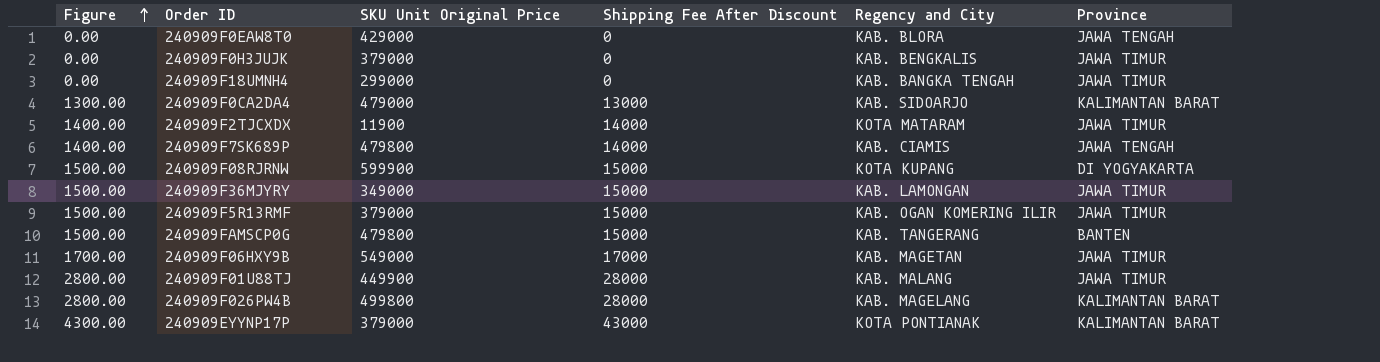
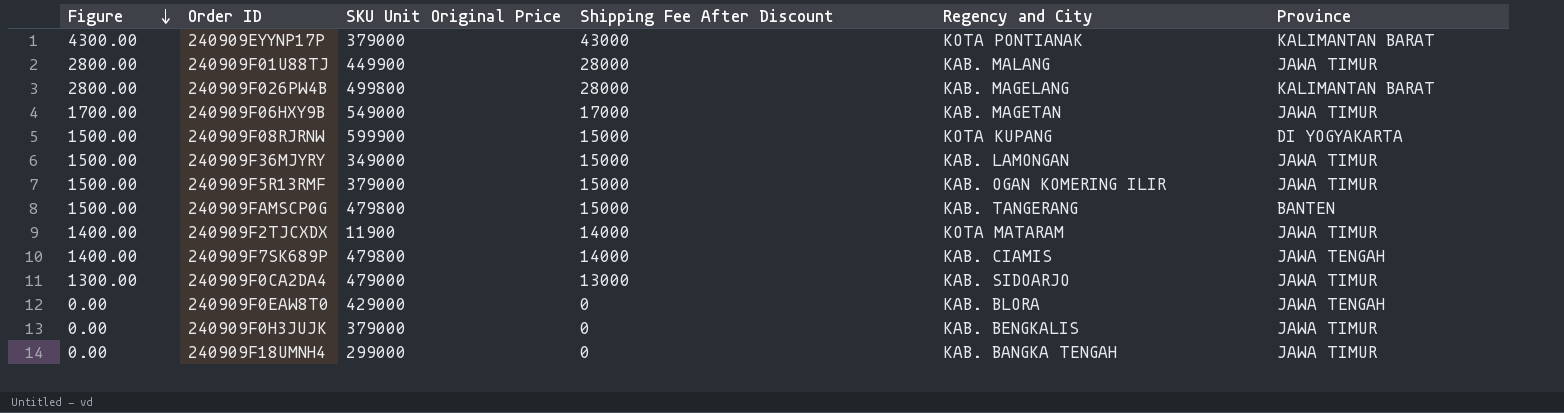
row order: Figure ascending -> Figure descending
240909F0CA2DA4 | Province: KALIMANTAN BARAT -> JAWA TIMUR

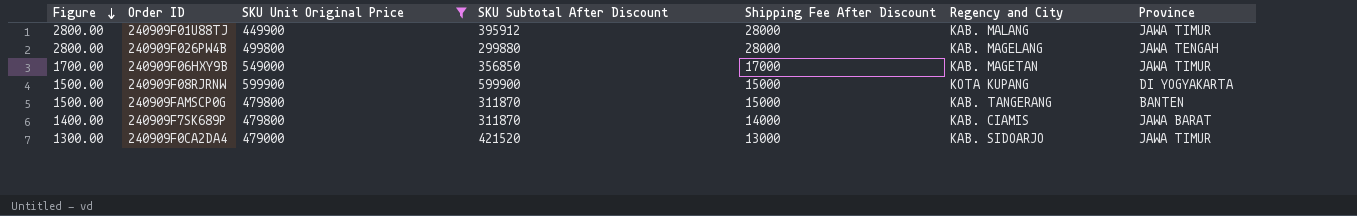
filter: none -> SKU Unit Original Price >= 449900
column SKU Subtotal After Discount | position: none -> 4
240909F026PW4B | Province: KALIMANTAN BARAT -> JAWA TENGAH
240909F7SK689P | Province: JAWA TENGAH -> JAWA BARAT

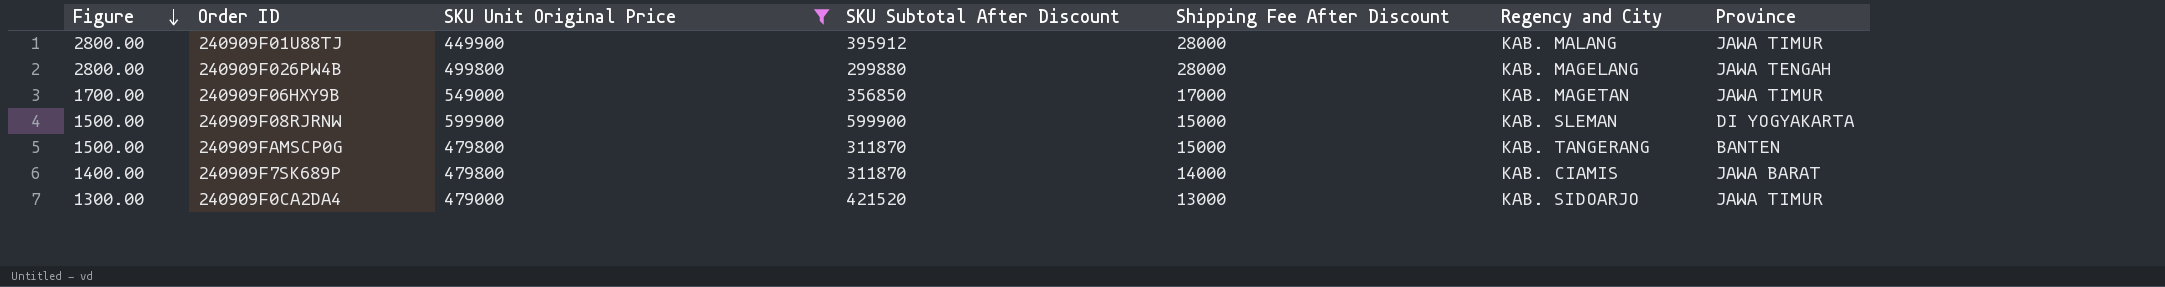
240909F08RJRNW | Regency and City: KOTA KUPANG -> KAB. SLEMAN

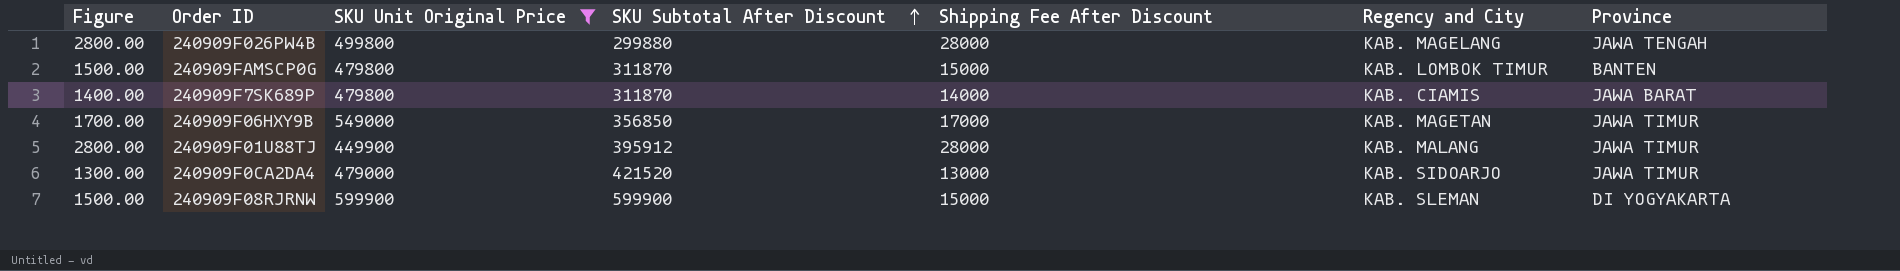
row order: Figure descending -> SKU Subtotal After Discount ascending
240909FAMSCP0G | Regency and City: KAB. TANGERANG -> KAB. LOMBOK TIMUR

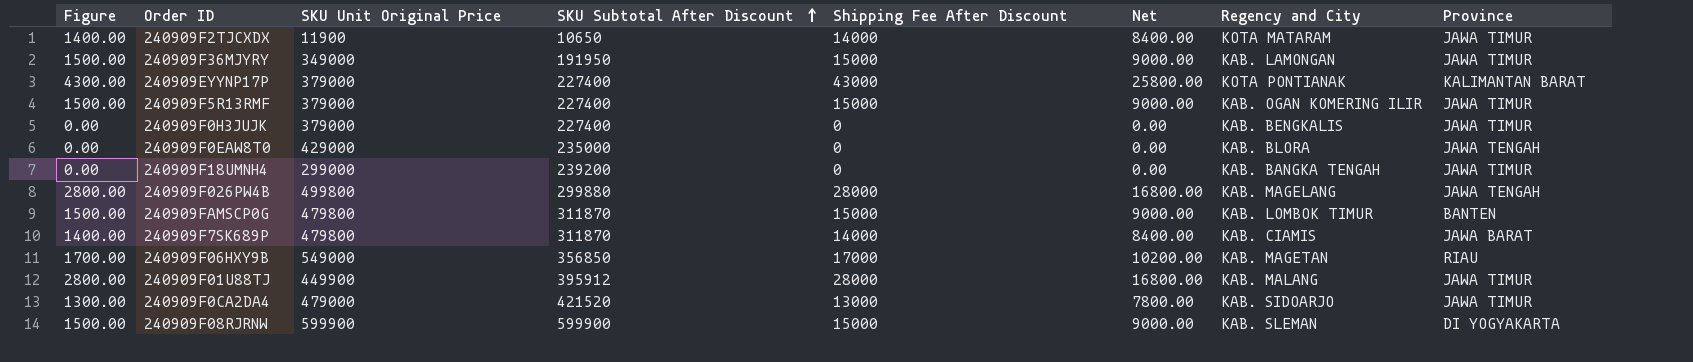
filter: SKU Unit Original Price >= 449900 -> none
column Net | formula: none -> [Shipping Fee After Discount] * 0.6
240909F06HXY9B | Province: JAWA TIMUR -> RIAU

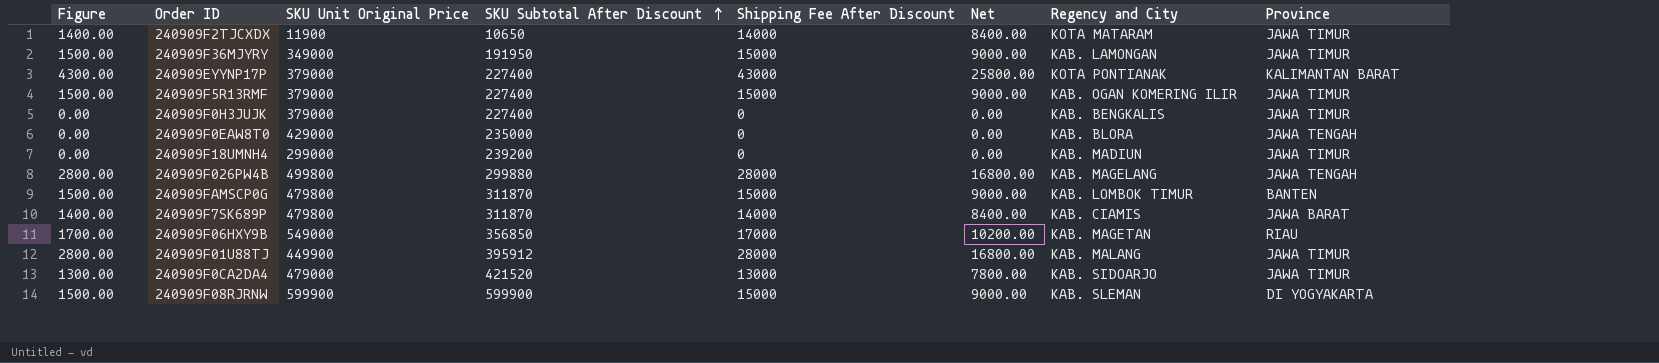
240909F18UMNH4 | Regency and City: KAB. BANGKA TENGAH -> KAB. MADIUN

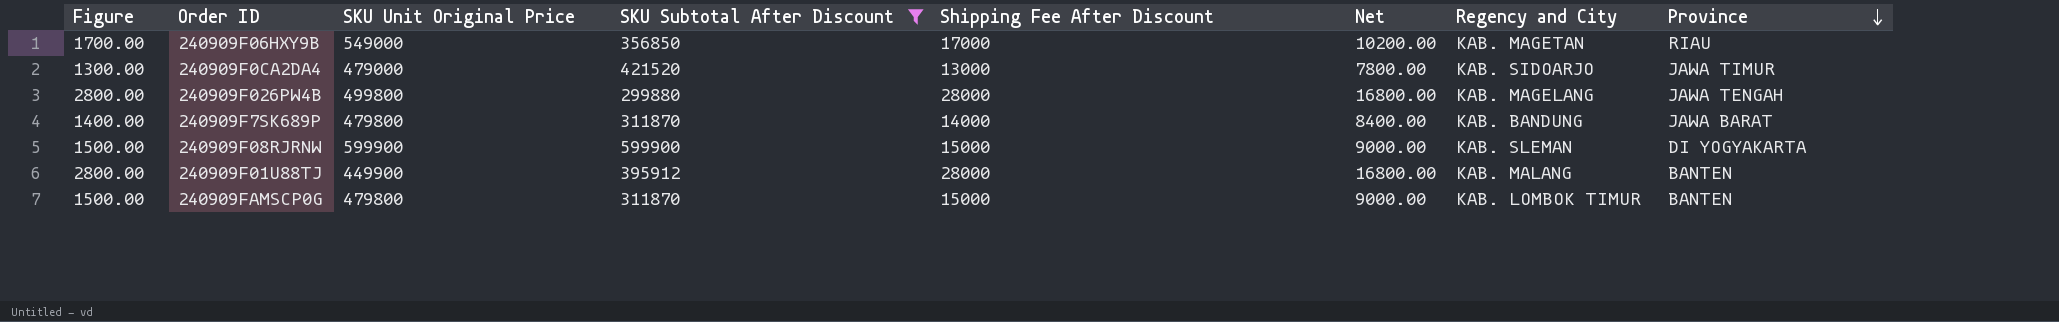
filter: none -> SKU Subtotal After Discount >= 299880
row order: SKU Subtotal After Discount ascending -> Province descending
240909F7SK689P | Regency and City: KAB. CIAMIS -> KAB. BANDUNG
240909F01U88TJ | Province: JAWA TIMUR -> BANTEN

